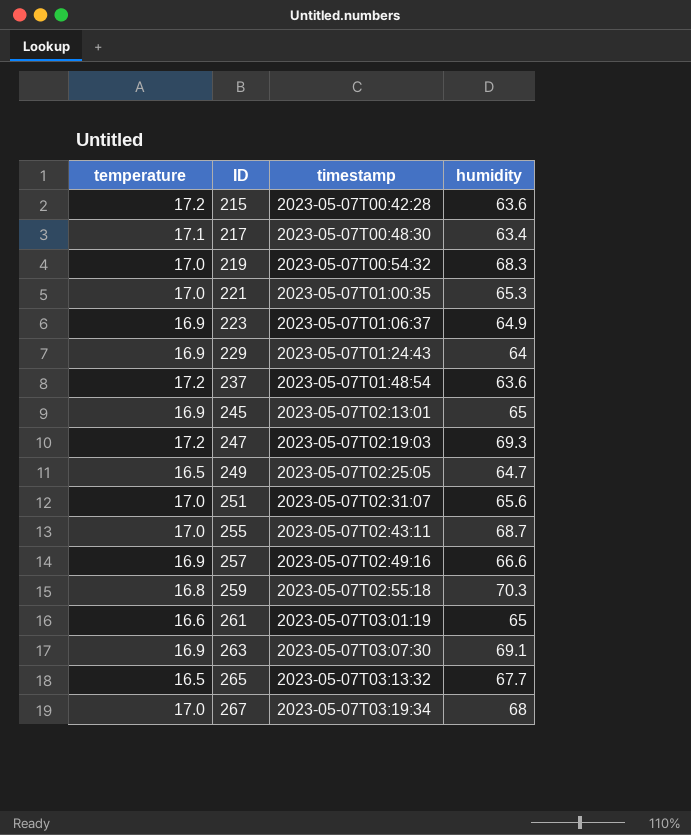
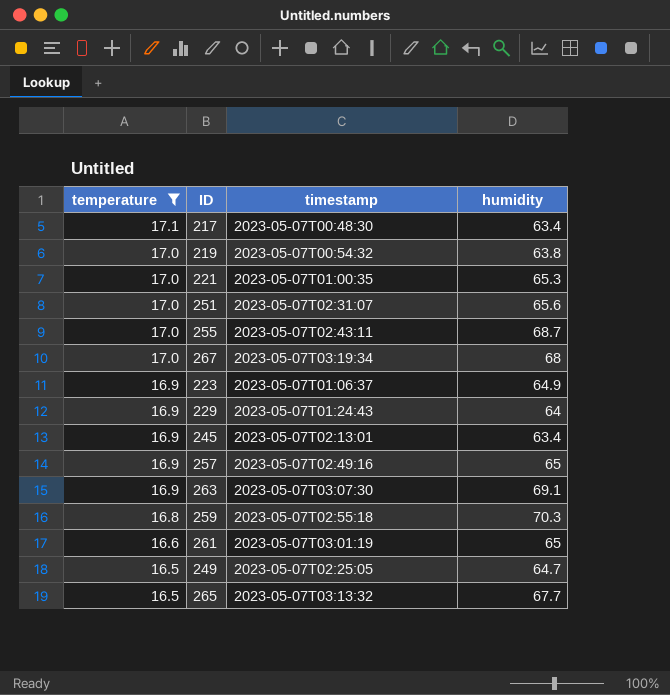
filter: none -> temperature != 17.2
row order: ID ascending -> temperature descending
219 | humidity: 68.3 -> 63.8
245 | humidity: 65 -> 63.4
257 | humidity: 66.6 -> 65

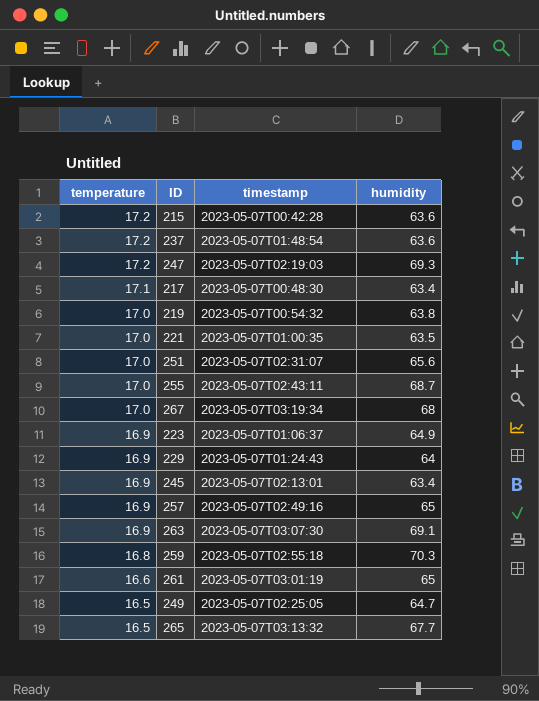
filter: temperature != 17.2 -> none
221 | humidity: 65.3 -> 63.5

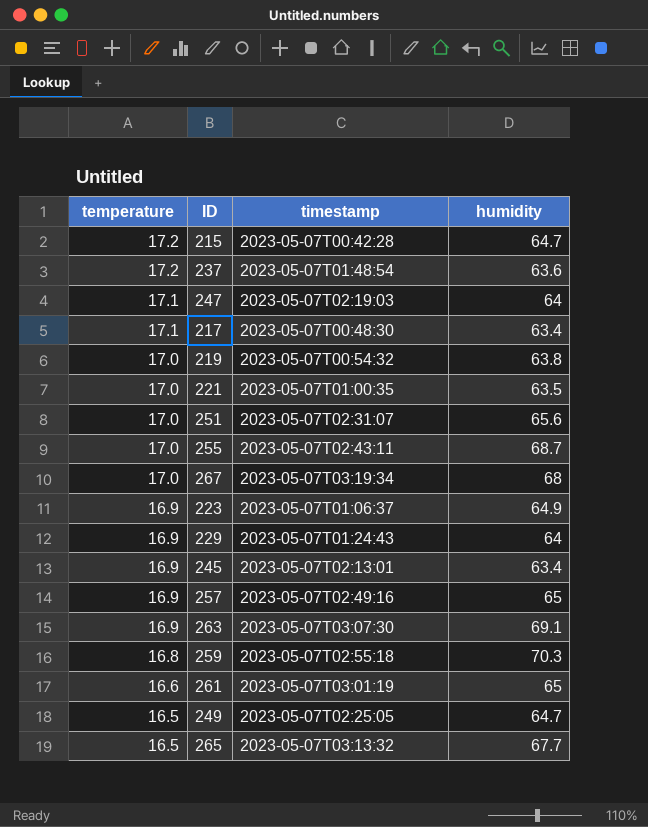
215 | humidity: 63.6 -> 64.7
247 | temperature: 17.2 -> 17.1
247 | humidity: 69.3 -> 64

